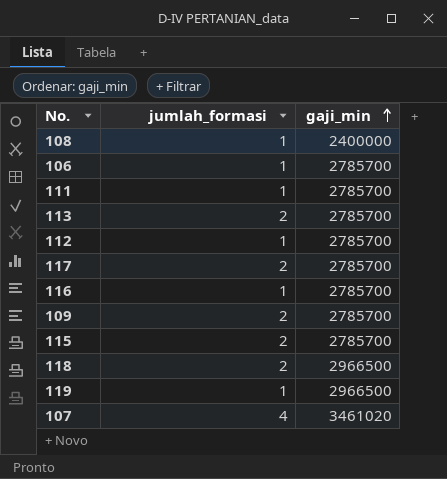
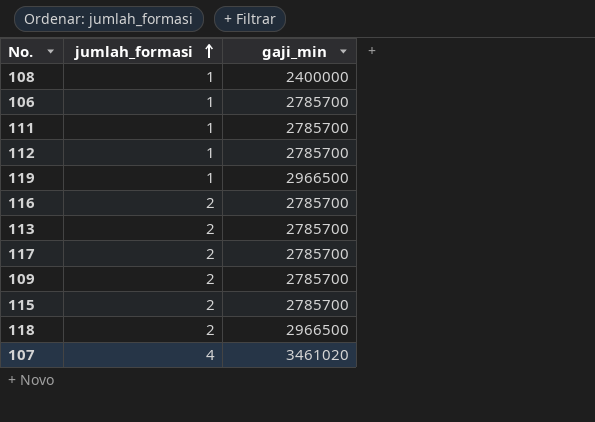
row order: gaji_min ascending -> jumlah_formasi ascending
116 | jumlah_formasi: 1 -> 2

